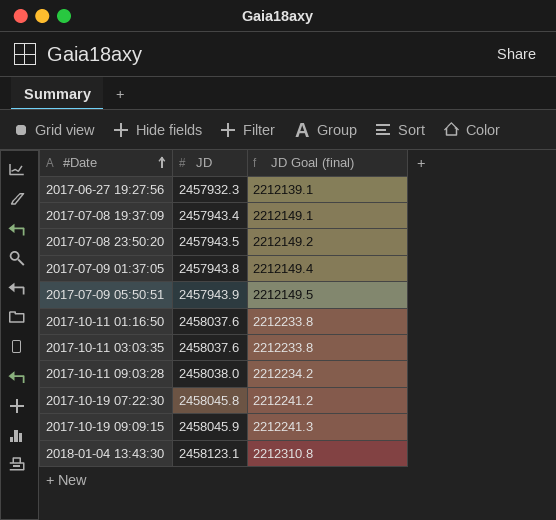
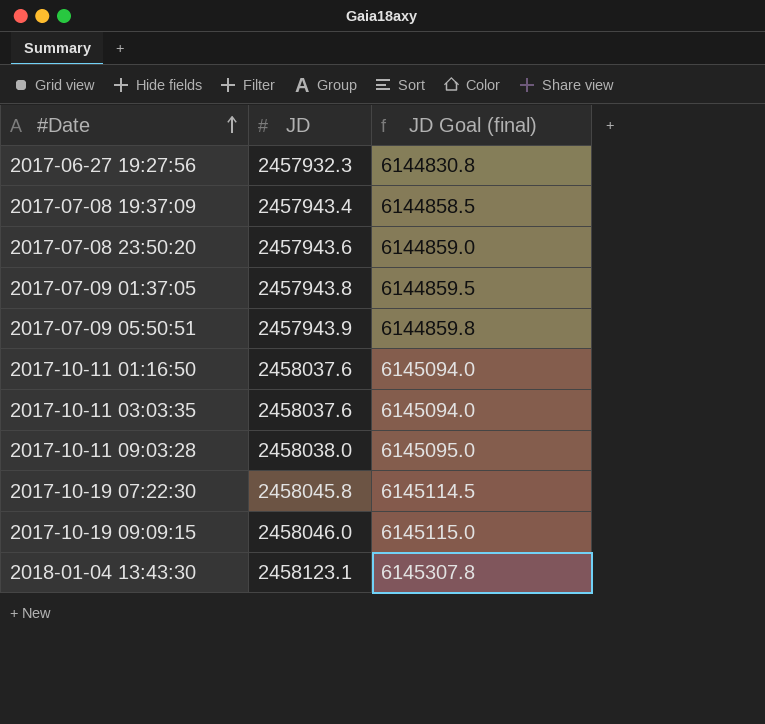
column JD Goal (final) | formula: [JD] * 0.9 -> [JD] * 2.5
2017-07-08 23:50:20 | JD: 2457943.5 -> 2457943.6
2017-10-19 09:09:15 | JD: 2458045.9 -> 2458046.0

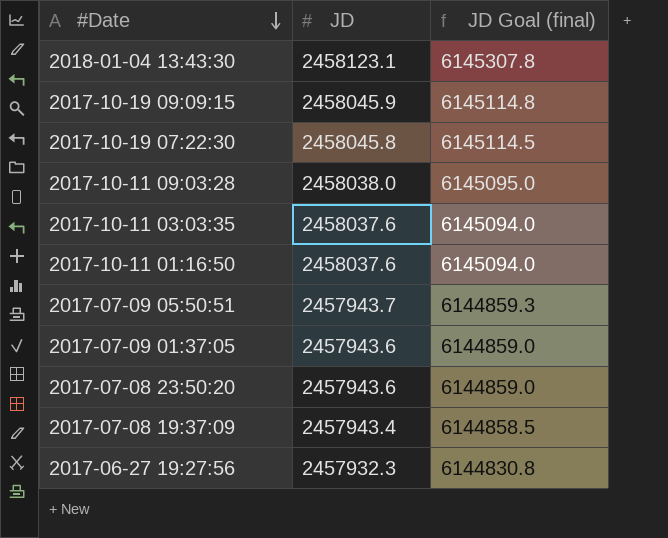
row order: #Date ascending -> #Date descending
2017-10-19 09:09:15 | JD: 2458046.0 -> 2458045.9
2017-10-19 09:09:15 | JD Goal (final): 6145115.0 -> 6145114.8
2017-07-09 05:50:51 | JD: 2457943.9 -> 2457943.7
2017-07-09 05:50:51 | JD Goal (final): 6144859.8 -> 6144859.3
2017-07-09 01:37:05 | JD: 2457943.8 -> 2457943.6
2017-07-09 01:37:05 | JD Goal (final): 6144859.5 -> 6144859.0

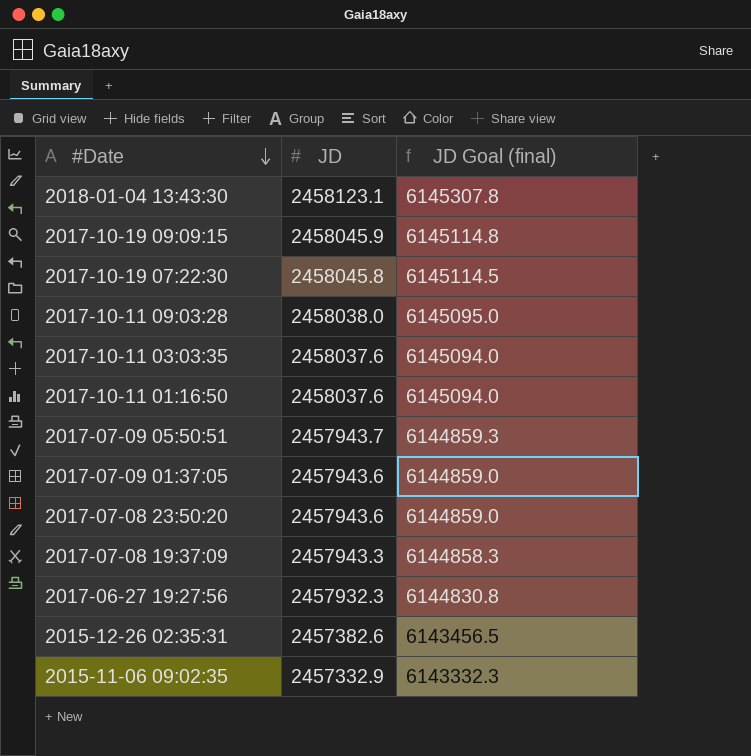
2017-07-08 19:37:09 | JD: 2457943.4 -> 2457943.3
2017-07-08 19:37:09 | JD Goal (final): 6144858.5 -> 6144858.3
row 2015-12-26 02:35:31: none -> 2457382.6 | 6143456.5
row 2015-11-06 09:02:35: none -> 2457332.9 | 6143332.3

